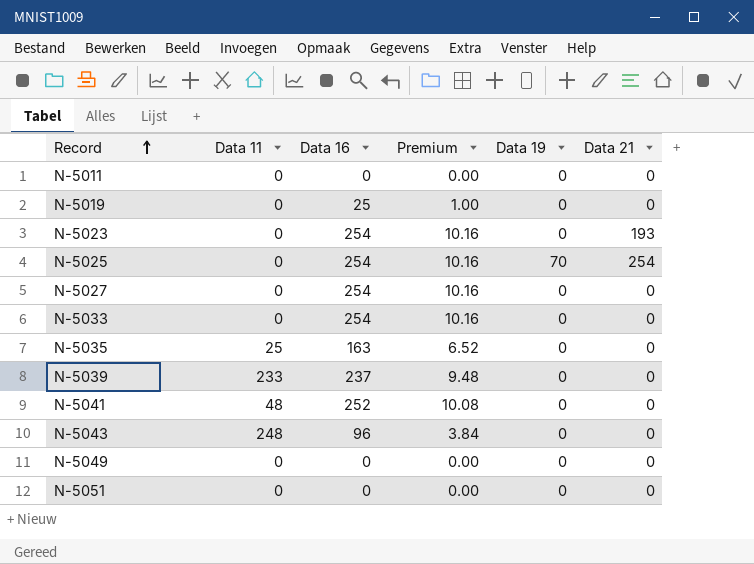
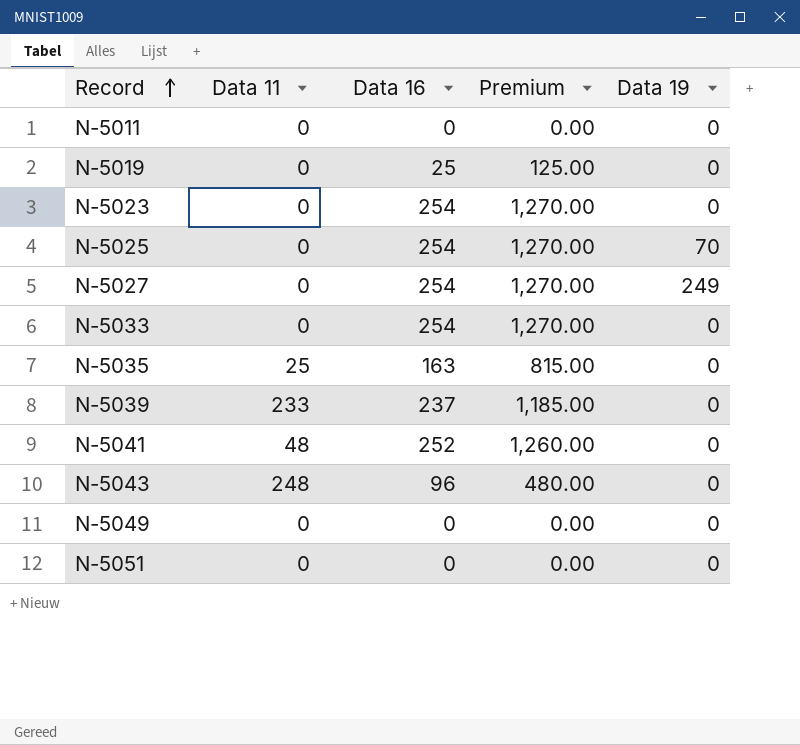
column Data 21 | position: 6 -> none
column Premium | formula: [Data 16] * 0.04 -> [Data 16] * 5
N-5027 | Data 19: 0 -> 249

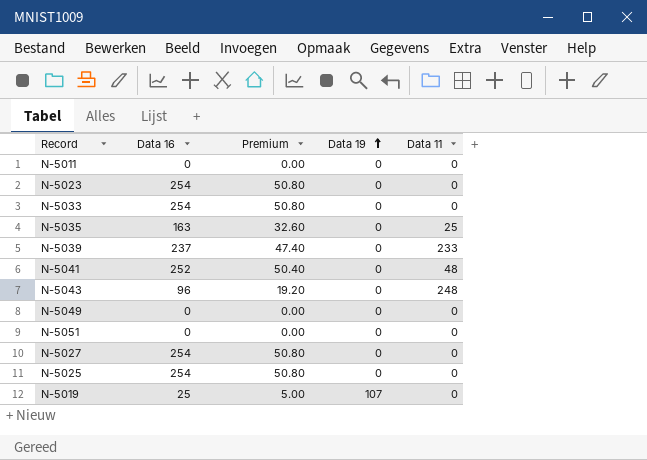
row order: Record ascending -> Data 19 ascending
column Premium | formula: [Data 16] * 5 -> [Data 16] * 0.2
column Data 11 | position: 2 -> 5
N-5027 | Data 19: 249 -> 0
N-5025 | Data 19: 70 -> 0
N-5019 | Data 19: 0 -> 107

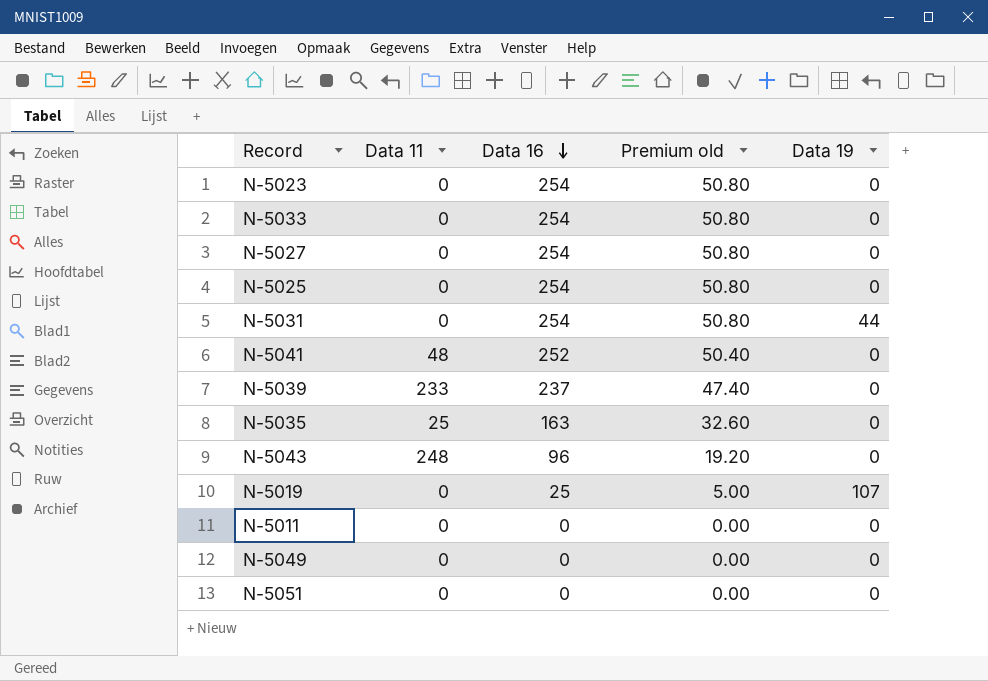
row order: Data 19 ascending -> Data 16 descending
column Data 11 | position: 5 -> 2
column name: Premium -> Premium old
row N-5031: none -> 0 | 254 | 50.80 | 44

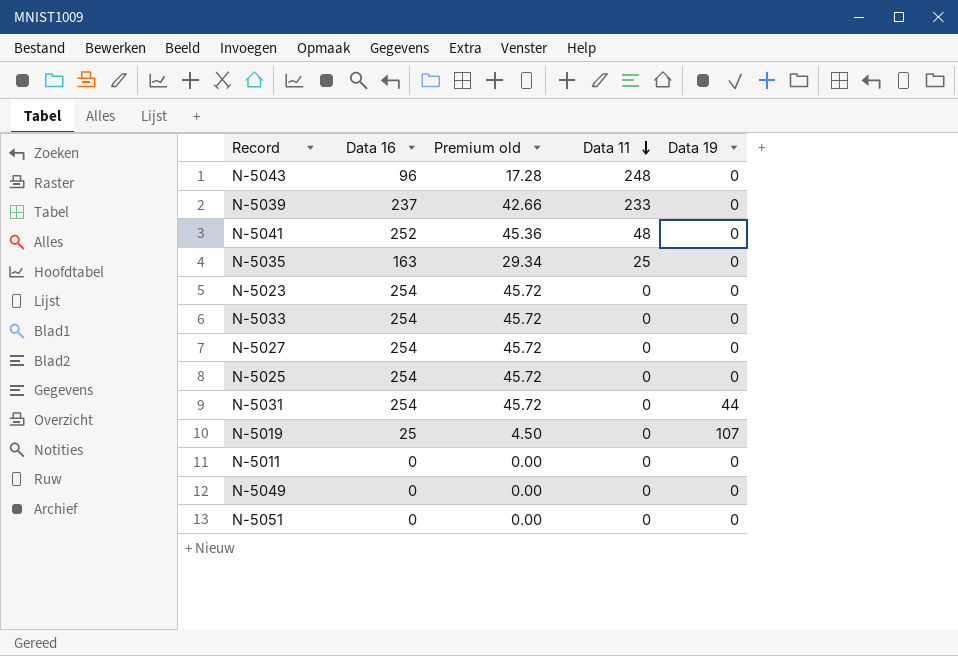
row order: Data 16 descending -> Data 11 descending
column Premium old | formula: [Data 16] * 0.2 -> [Data 16] * 0.18
column Data 11 | position: 2 -> 4

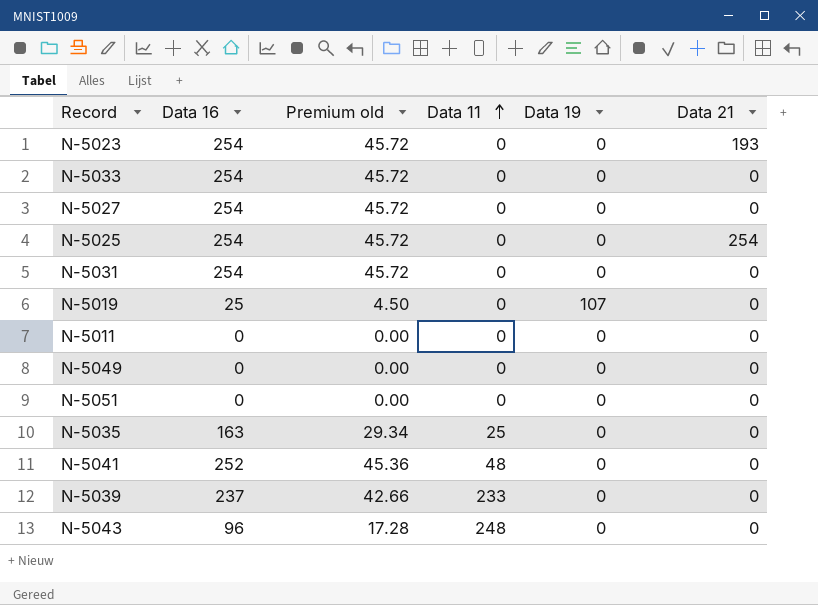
row order: Data 11 descending -> Data 11 ascending
column Data 21 | position: none -> 6
N-5031 | Data 19: 44 -> 0

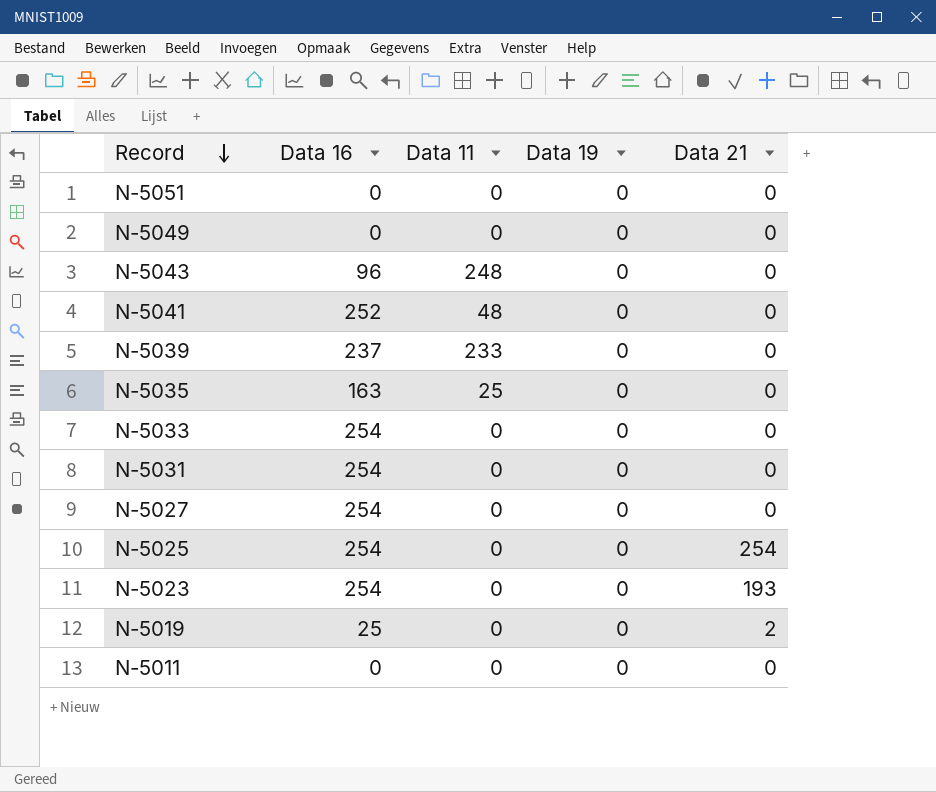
row order: Data 11 ascending -> Record descending
column Premium old | formula: [Data 16] * 0.18 -> none
N-5019 | Data 19: 107 -> 0
N-5019 | Data 21: 0 -> 2

